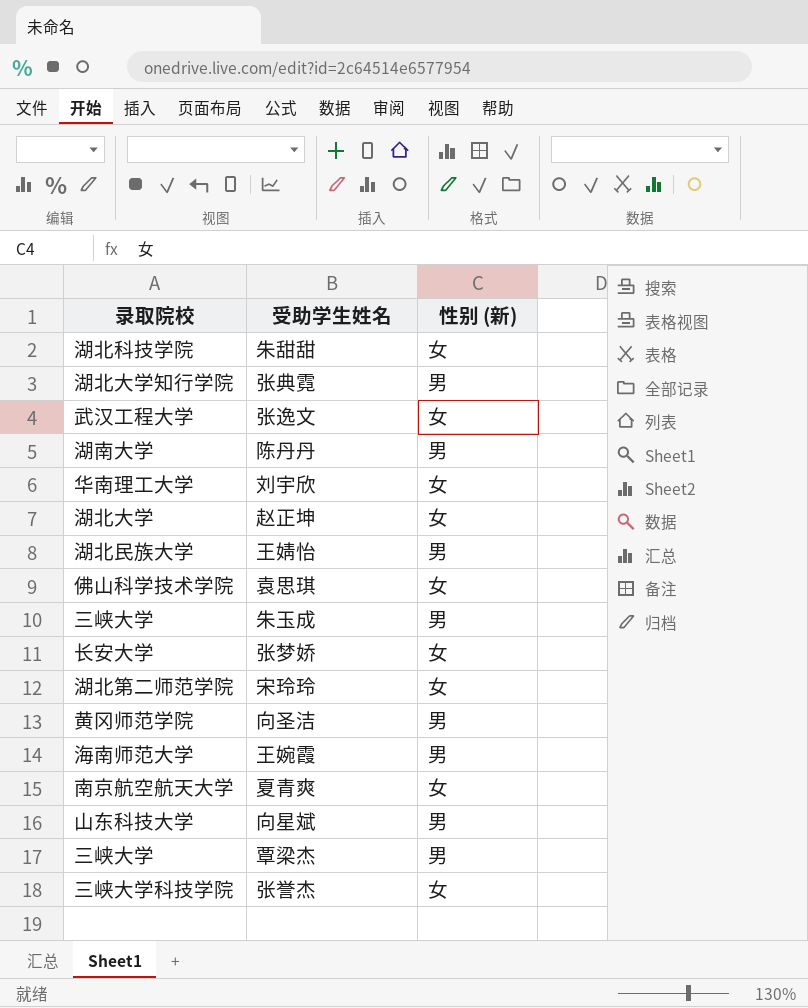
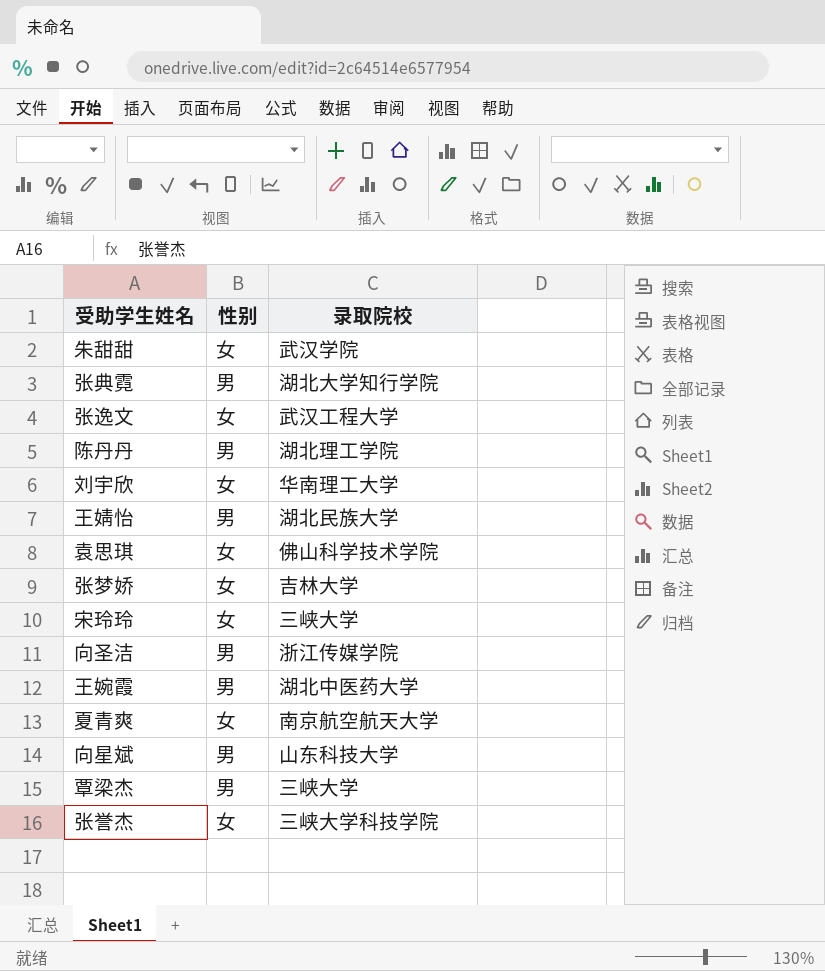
column name: 性别 (新) -> 性别
column 录取院校 | position: 1 -> 3
row 赵正坤: 湖北大学 | 女 -> none
row 朱玉成: 三峡大学 | 男 -> none
朱甜甜 | 录取院校: 湖北科技学院 -> 武汉学院
陈丹丹 | 录取院校: 湖南大学 -> 湖北理工学院
张梦娇 | 录取院校: 长安大学 -> 吉林大学
宋玲玲 | 录取院校: 湖北第二师范学院 -> 三峡大学
向圣洁 | 录取院校: 黄冈师范学院 -> 浙江传媒学院
王婉霞 | 录取院校: 海南师范大学 -> 湖北中医药大学

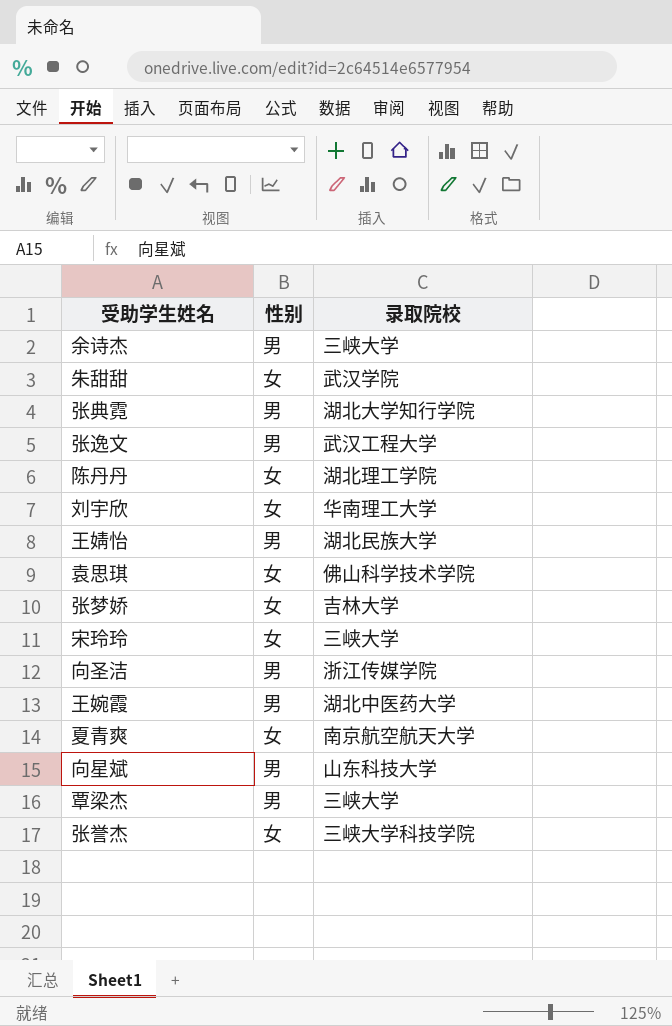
row 余诗杰: none -> 男 | 三峡大学
张逸文 | 性别: 女 -> 男
陈丹丹 | 性别: 男 -> 女

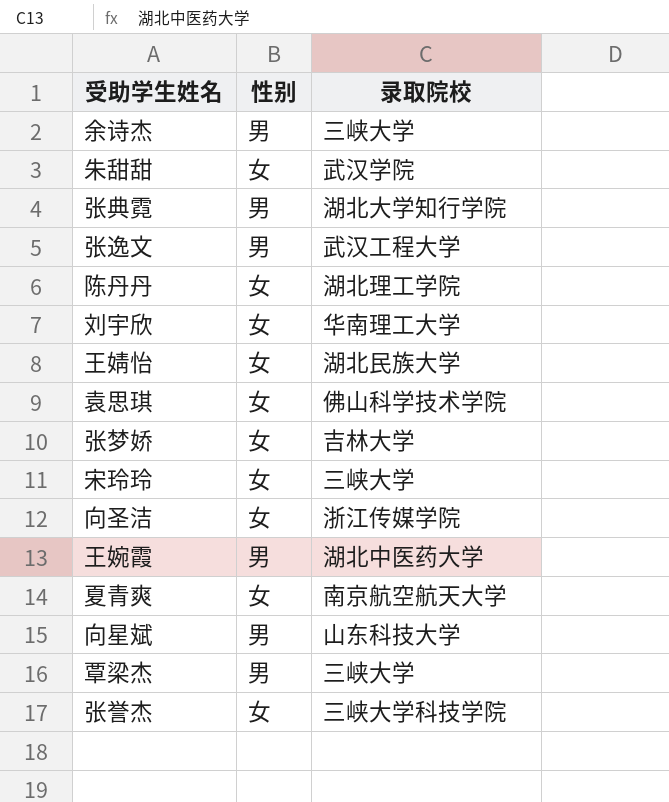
王婧怡 | 性别: 男 -> 女
向圣洁 | 性别: 男 -> 女

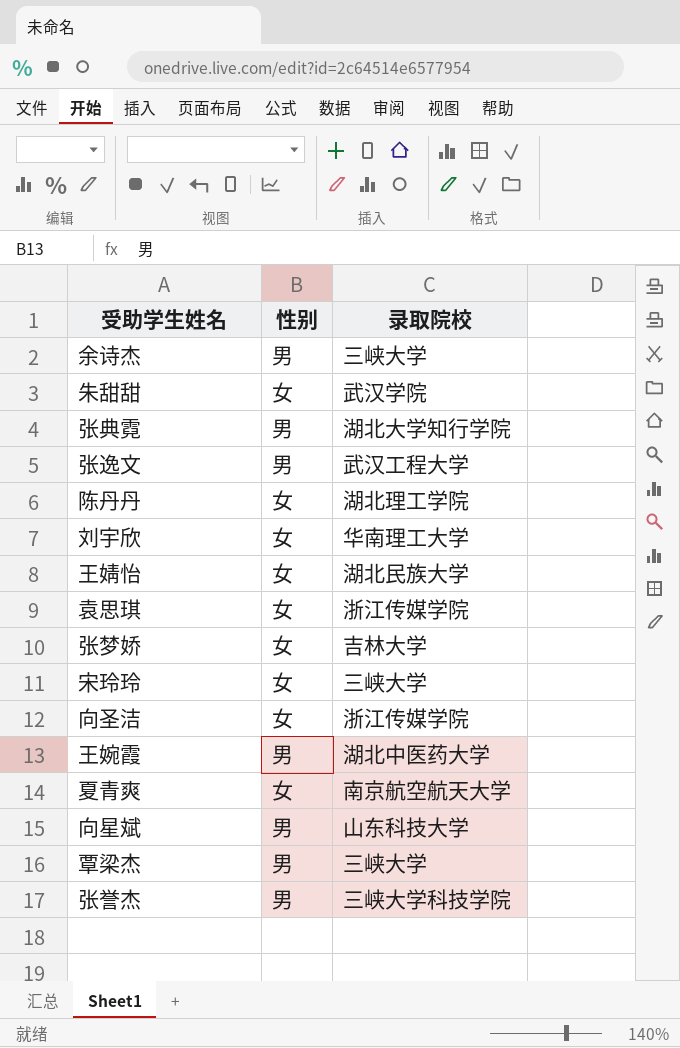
袁思琪 | 录取院校: 佛山科学技术学院 -> 浙江传媒学院
张誉杰 | 性别: 女 -> 男

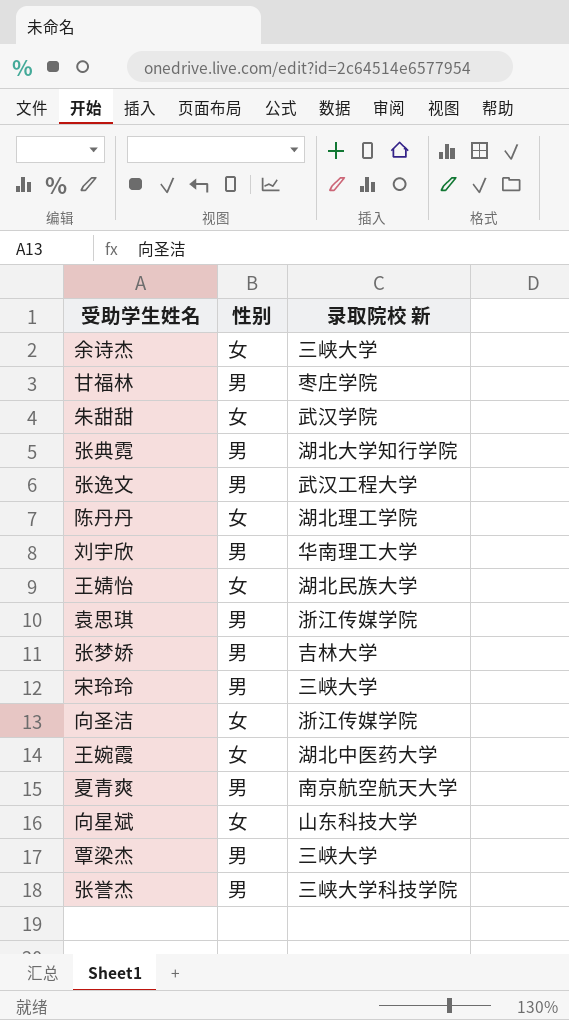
column name: 录取院校 -> 录取院校 新
余诗杰 | 性别: 男 -> 女
row 甘福林: none -> 男 | 枣庄学院
刘宇欣 | 性别: 女 -> 男
袁思琪 | 性别: 女 -> 男
张梦娇 | 性别: 女 -> 男
宋玲玲 | 性别: 女 -> 男
王婉霞 | 性别: 男 -> 女
夏青爽 | 性别: 女 -> 男
向星斌 | 性别: 男 -> 女

